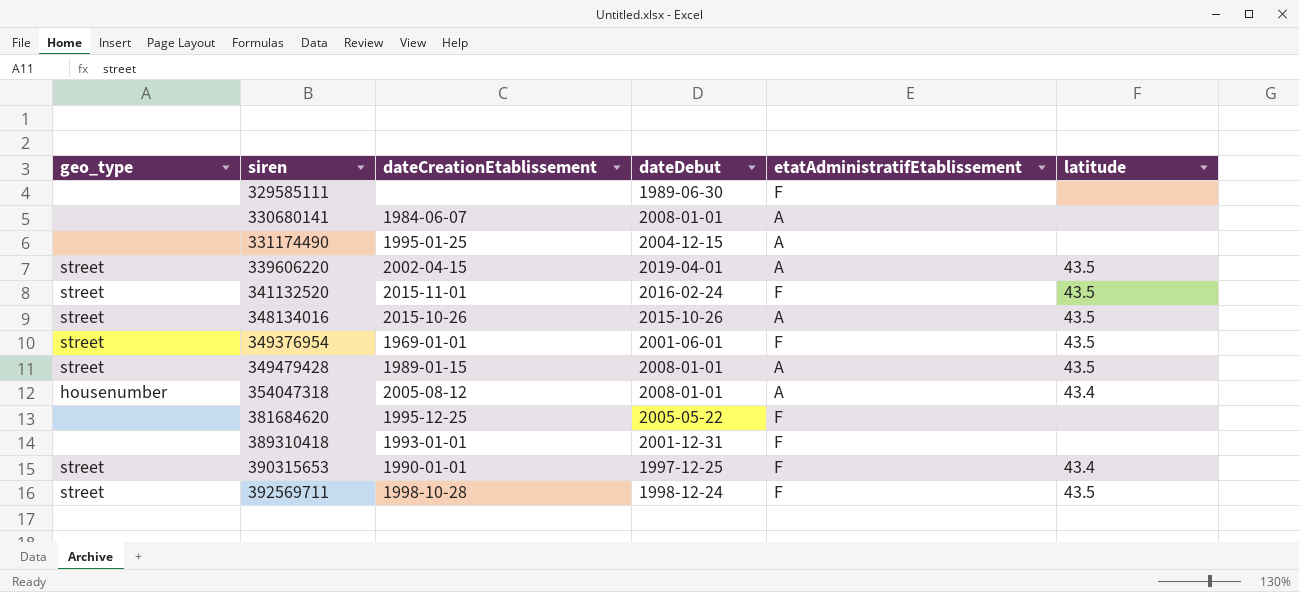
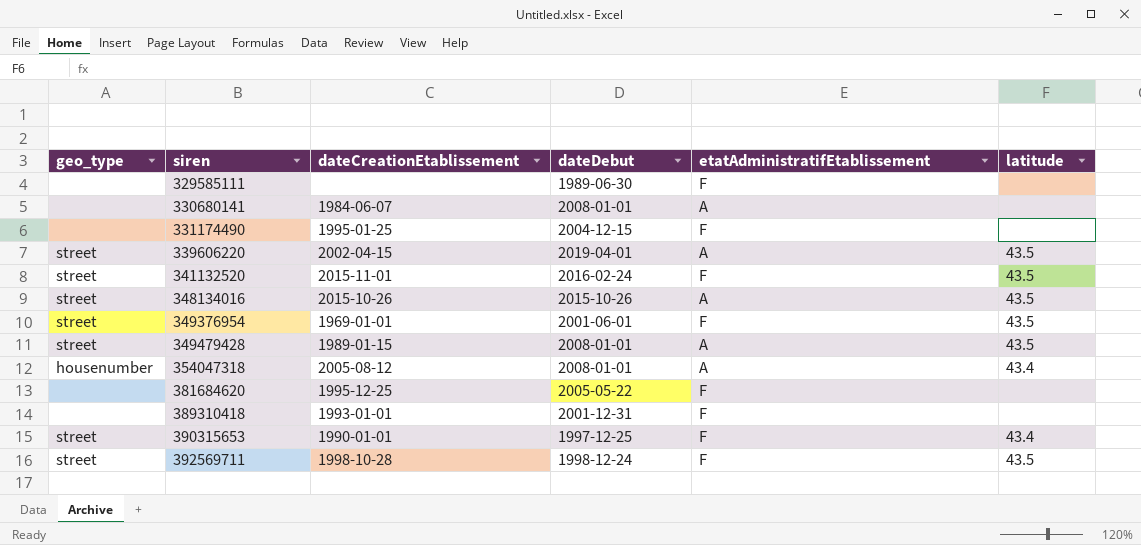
331174490 | etatAdministratifEtablissement: A -> F

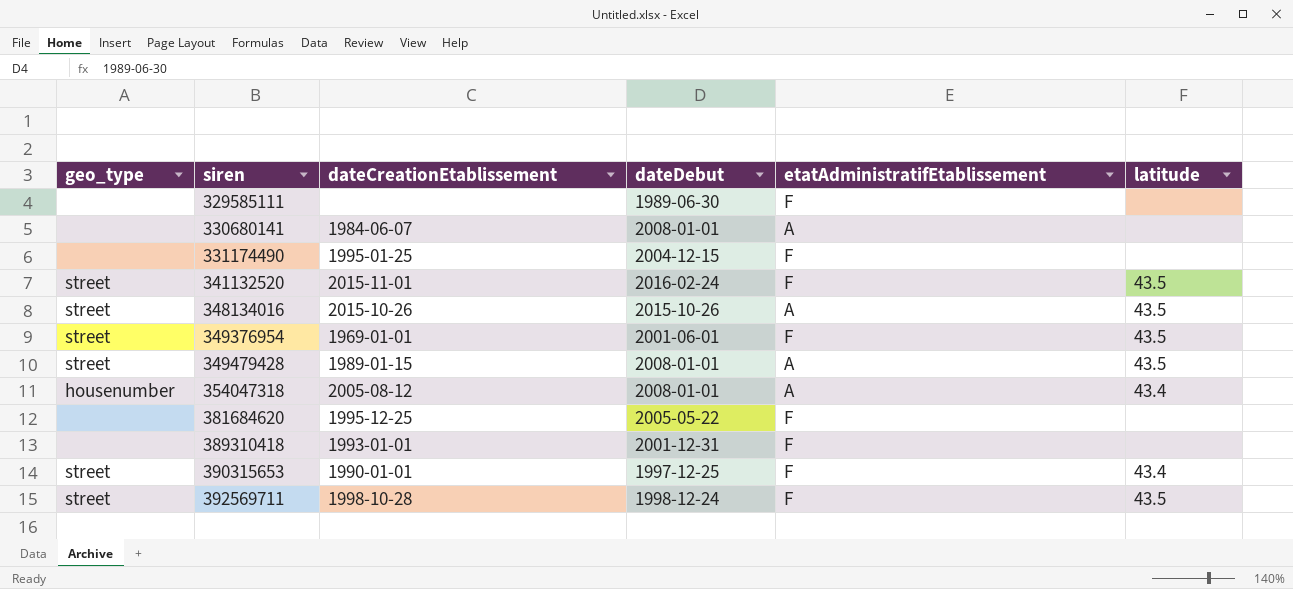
row 339606220: street | 2002-04-15 | 2019-04-01 | A | 43.5 -> none

